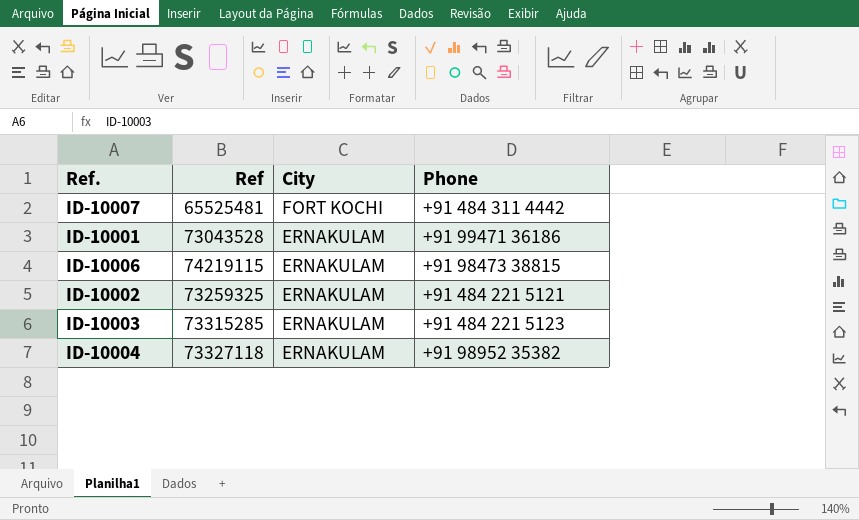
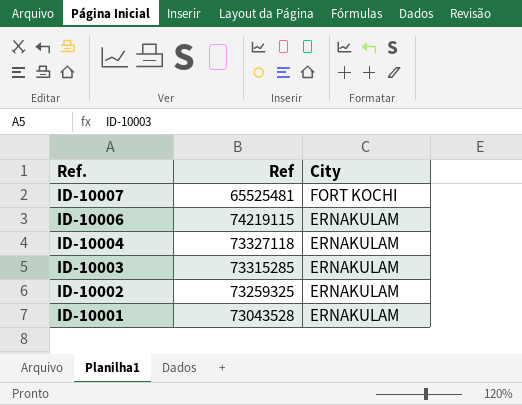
row order: City descending -> Ref. descending
column Phone | position: 4 -> none

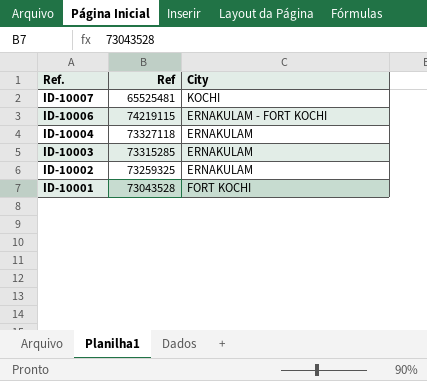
ID-10007 | City: FORT KOCHI -> KOCHI
ID-10006 | City: ERNAKULAM -> ERNAKULAM - FORT KOCHI
ID-10001 | City: ERNAKULAM -> FORT KOCHI

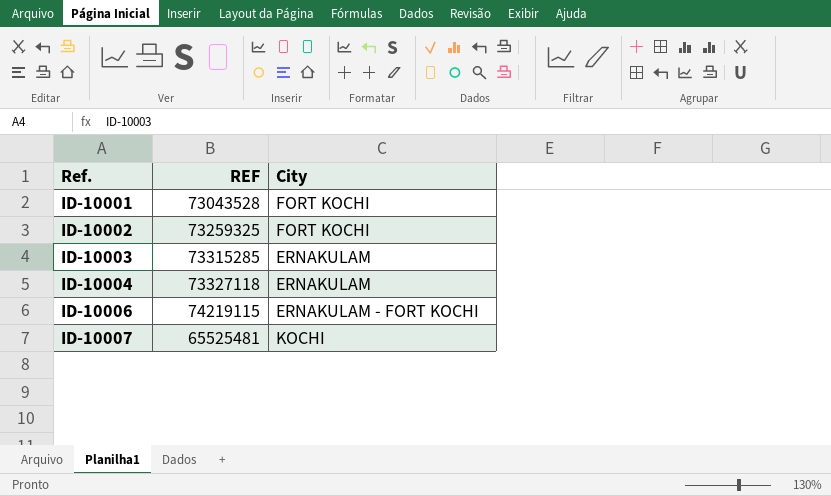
row order: Ref. descending -> Ref. ascending
column name: Ref -> REF
ID-10002 | City: ERNAKULAM -> FORT KOCHI

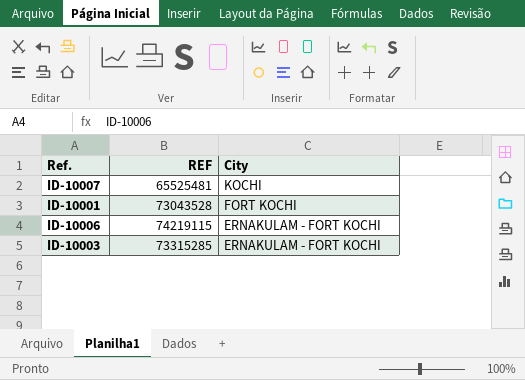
row order: Ref. ascending -> City descending
row ID-10002: 73259325 | FORT KOCHI -> none
row ID-10004: 73327118 | ERNAKULAM -> none
ID-10003 | City: ERNAKULAM -> ERNAKULAM - FORT KOCHI

